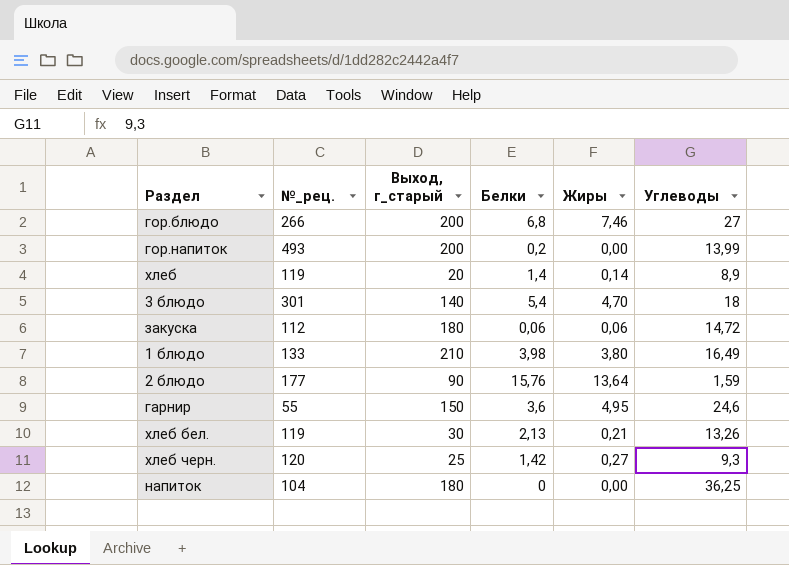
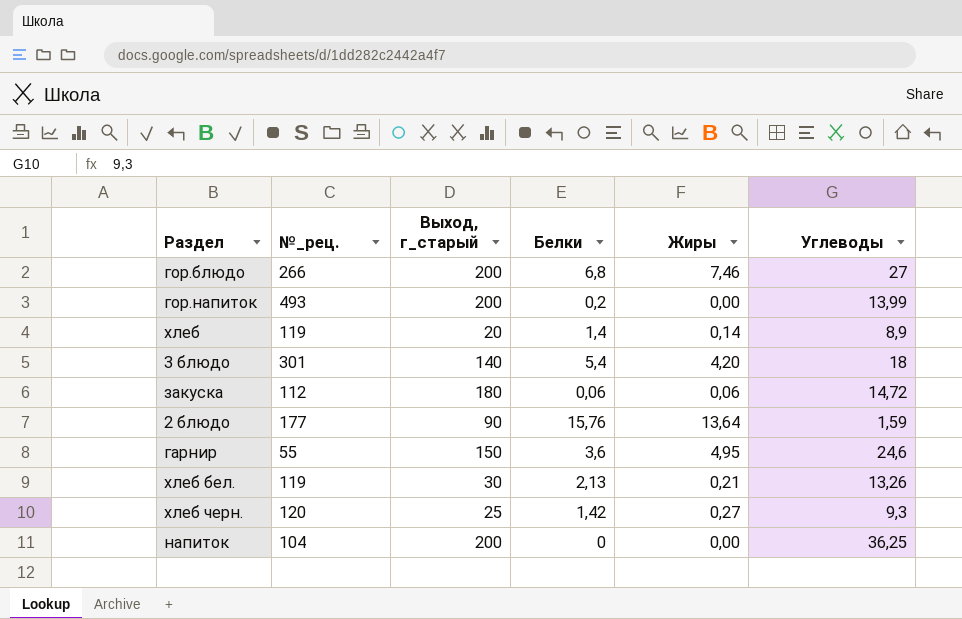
row 1 блюдо: 133 | 210 | 3,98 | 3,80 | 16,49 -> none
3 блюдо | Жиры: 4,70 -> 4,20
напиток | Выход, г_старый: 180 -> 200

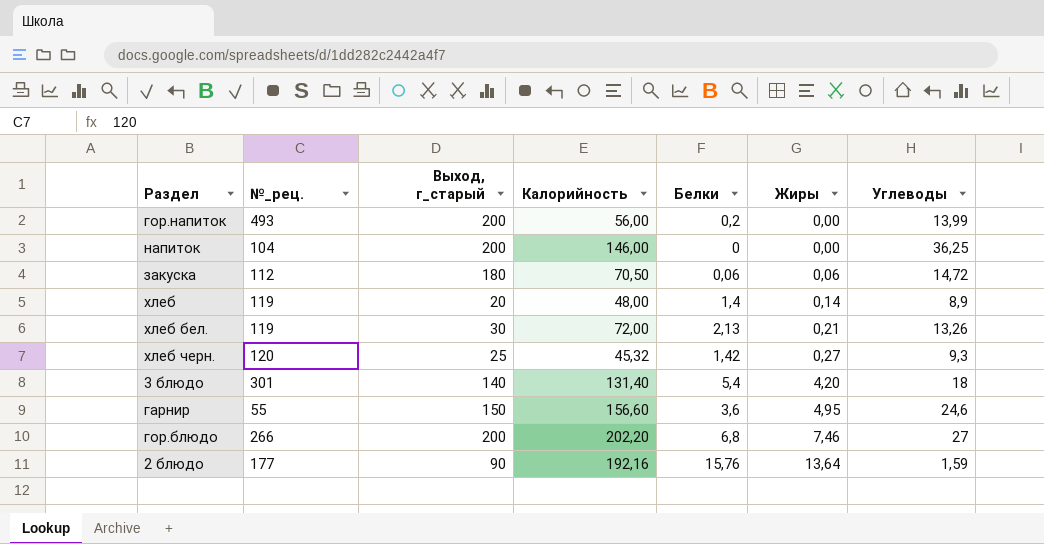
row order: none -> Жиры ascending
column Калорийность | position: none -> 4

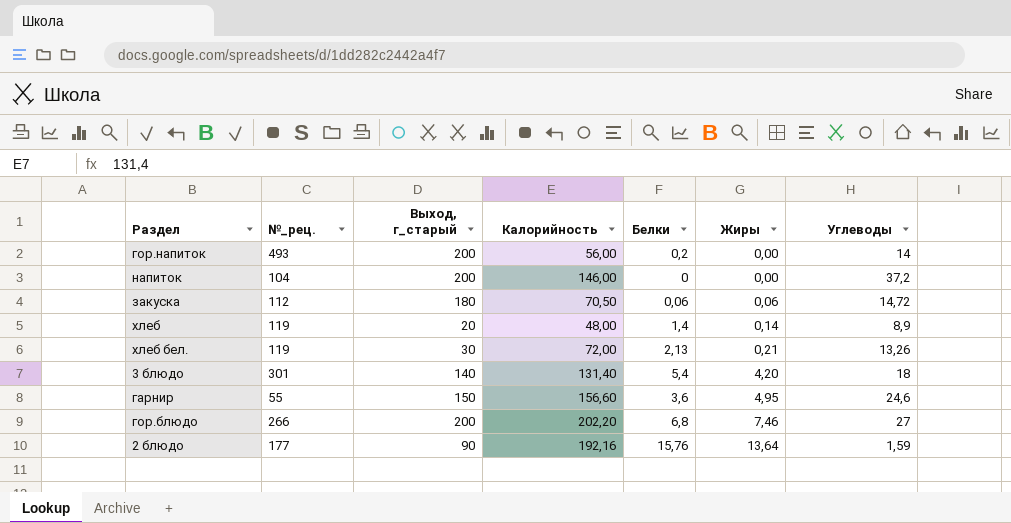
row хлеб черн.: 120 | 25 | 45,32 | 1,42 | 0,27 | 9,3 -> none
гор.напиток | Углеводы: 13,99 -> 14
напиток | Углеводы: 36,25 -> 37,2

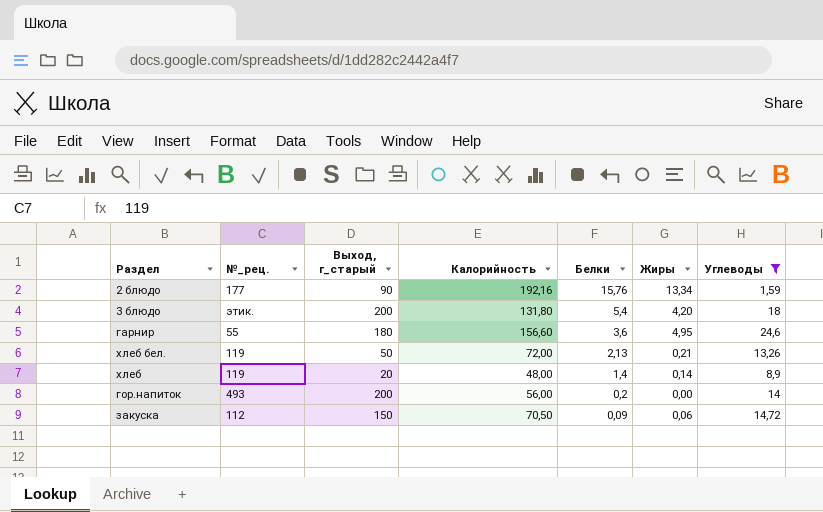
filter: none -> Углеводы <= 24,6
row order: Жиры ascending -> Белки descending
2 блюдо | Жиры: 13,64 -> 13,34
3 блюдо | №_рец.: 301 -> этик.
3 блюдо | Выход, г_старый: 140 -> 200
3 блюдо | Калорийность: 131,40 -> 131,80
гарнир | Выход, г_старый: 150 -> 180
хлеб бел. | Выход, г_старый: 30 -> 50
закуска | Выход, г_старый: 180 -> 150
закуска | Белки: 0,06 -> 0,09

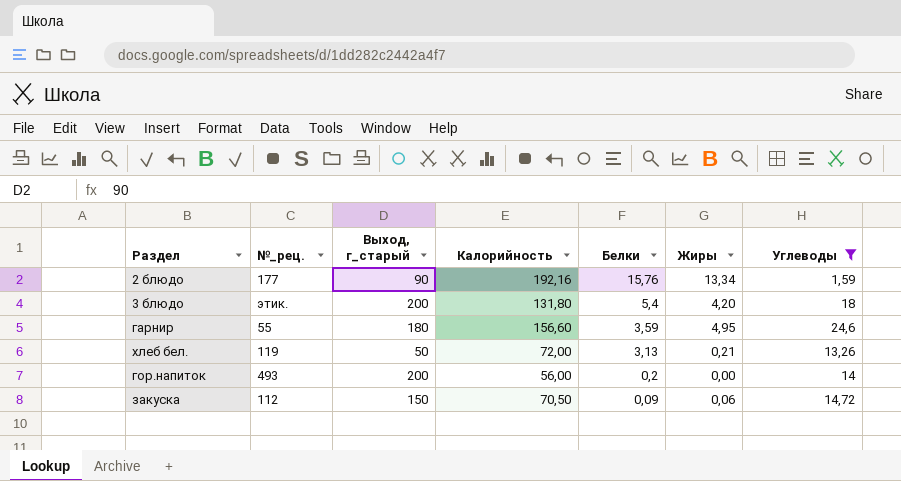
row хлеб: 119 | 20 | 48,00 | 1,4 | 0,14 | 8,9 -> none
гарнир | Белки: 3,6 -> 3,59
хлеб бел. | Белки: 2,13 -> 3,13

